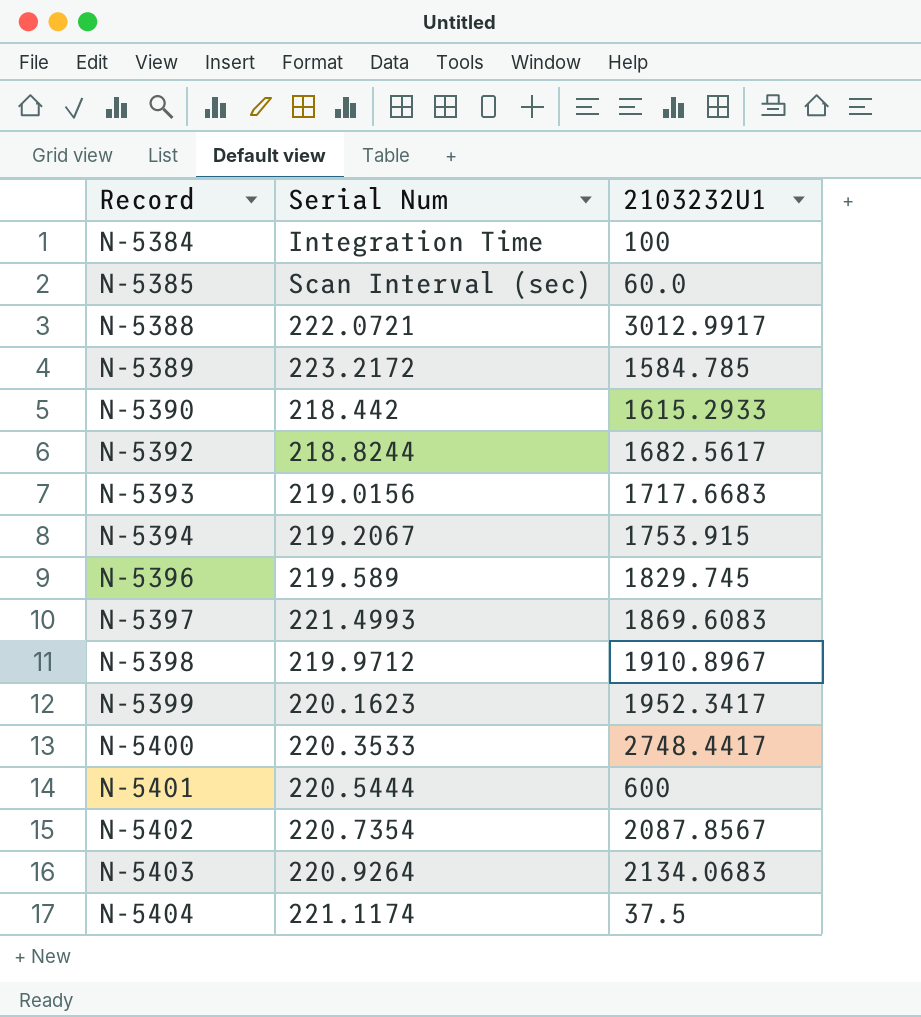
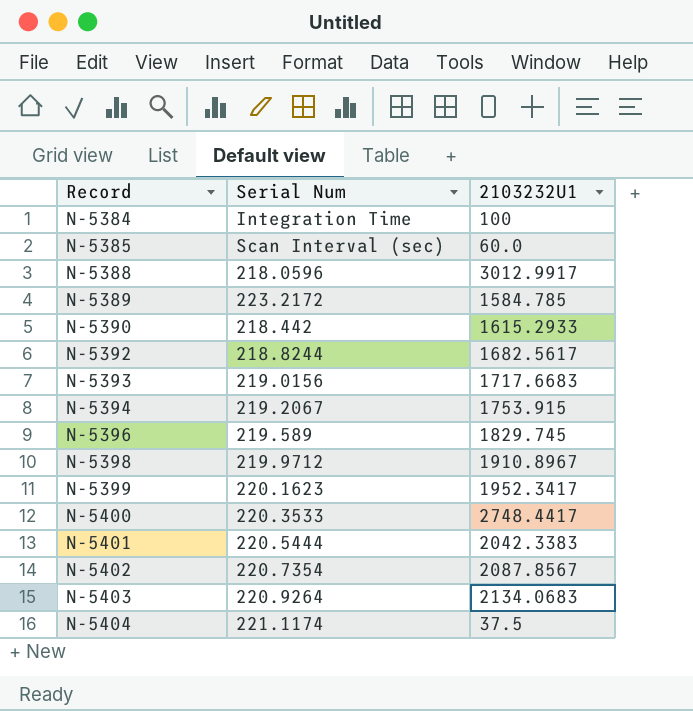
row N-5397: 221.4993 | 1869.6083 -> none
N-5388 | Serial Num: 222.0721 -> 218.0596
N-5401 | 2103232U1: 600 -> 2042.3383

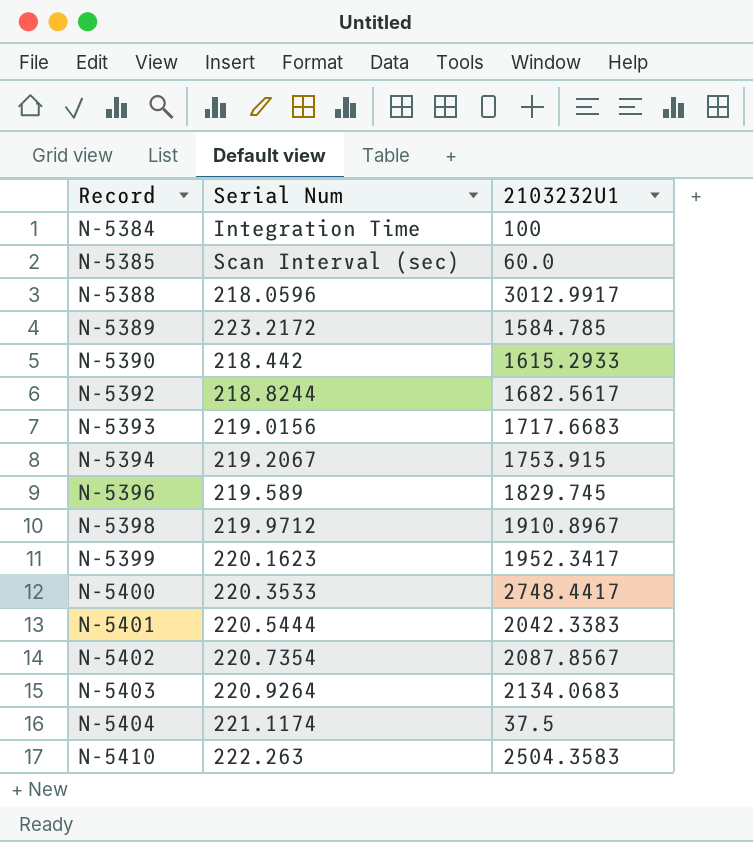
row N-5410: none -> 222.263 | 2504.3583

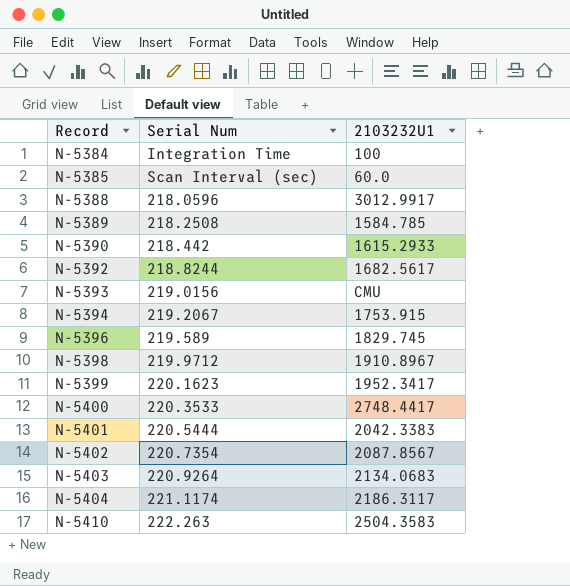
N-5389 | Serial Num: 223.2172 -> 218.2508
N-5393 | 2103232U1: 1717.6683 -> CMU
N-5404 | 2103232U1: 37.5 -> 2186.3117

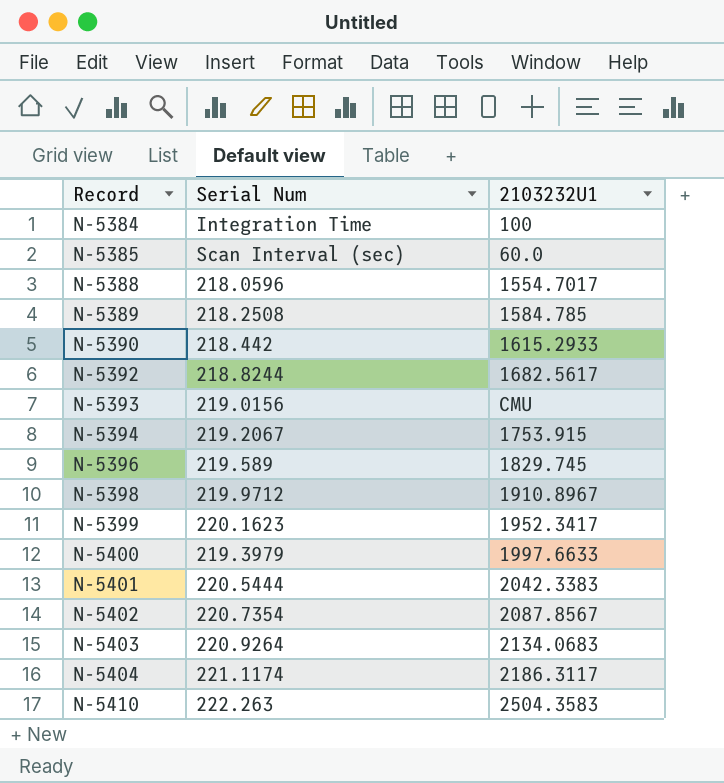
N-5388 | 2103232U1: 3012.9917 -> 1554.7017
N-5400 | Serial Num: 220.3533 -> 219.3979
N-5400 | 2103232U1: 2748.4417 -> 1997.6633

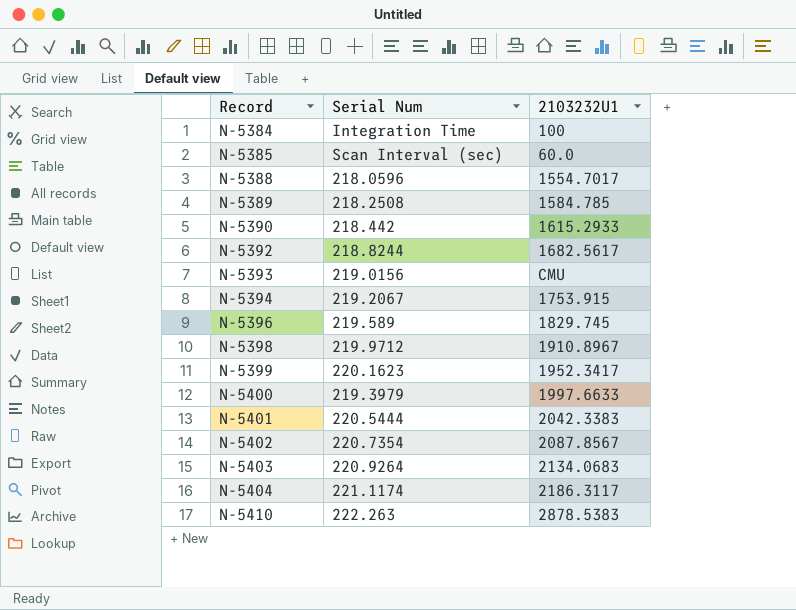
N-5410 | 2103232U1: 2504.3583 -> 2878.5383

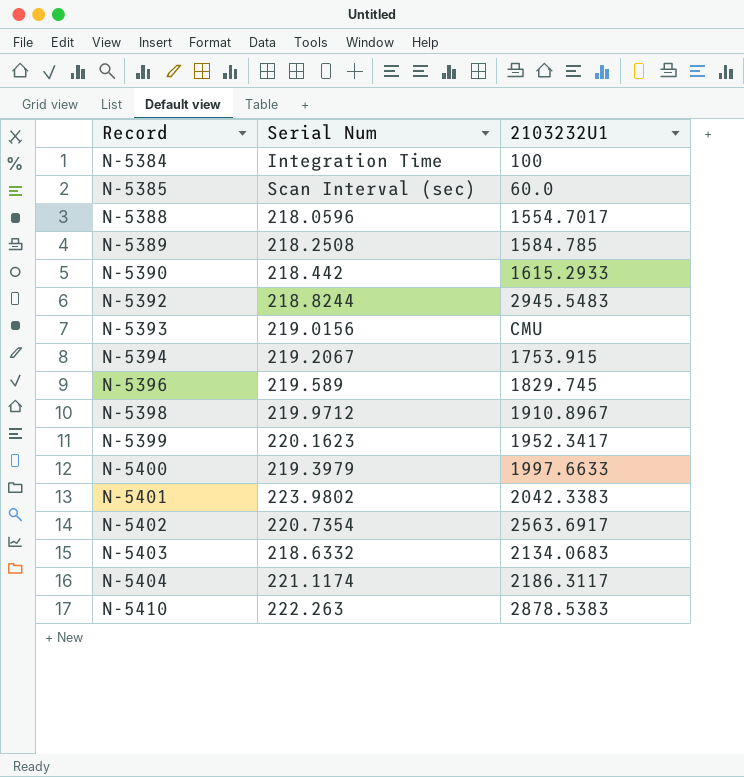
N-5392 | 2103232U1: 1682.5617 -> 2945.5483
N-5401 | Serial Num: 220.5444 -> 223.9802
N-5402 | 2103232U1: 2087.8567 -> 2563.6917
N-5403 | Serial Num: 220.9264 -> 218.6332

